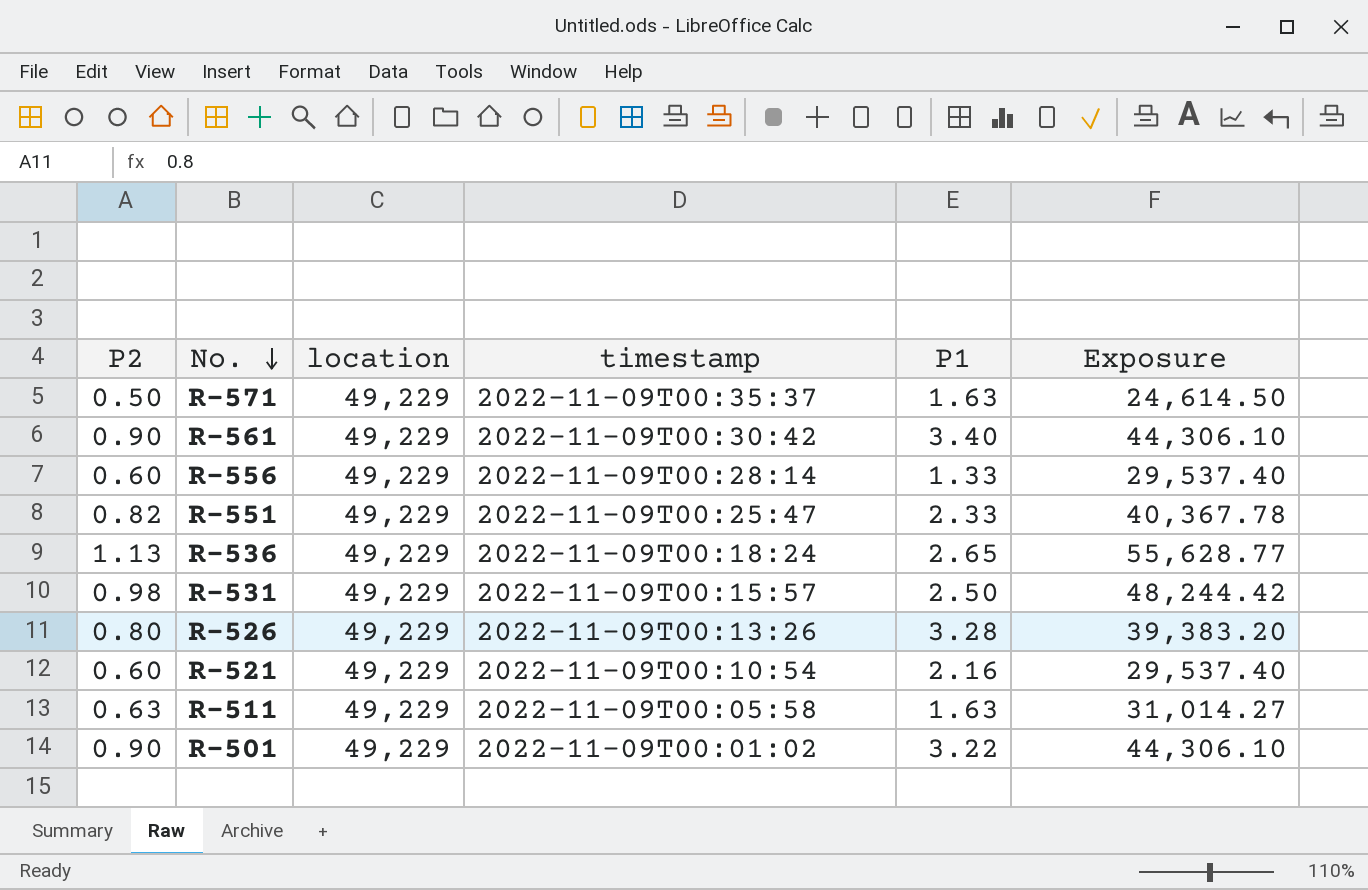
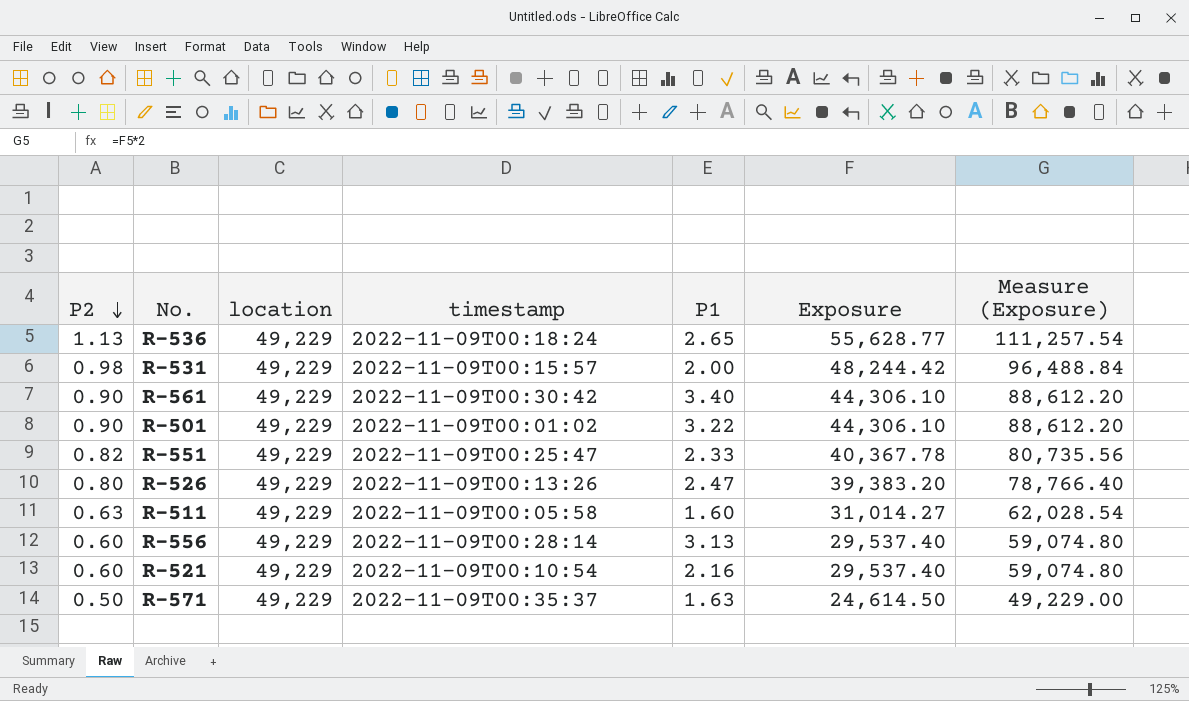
row order: No. descending -> P2 descending
column Measure (Exposure) | formula: none -> [Exposure] * 2
R-531 | P1: 2.50 -> 2.00
R-526 | P1: 3.28 -> 2.47
R-511 | P1: 1.63 -> 1.60
R-556 | P1: 1.33 -> 3.13

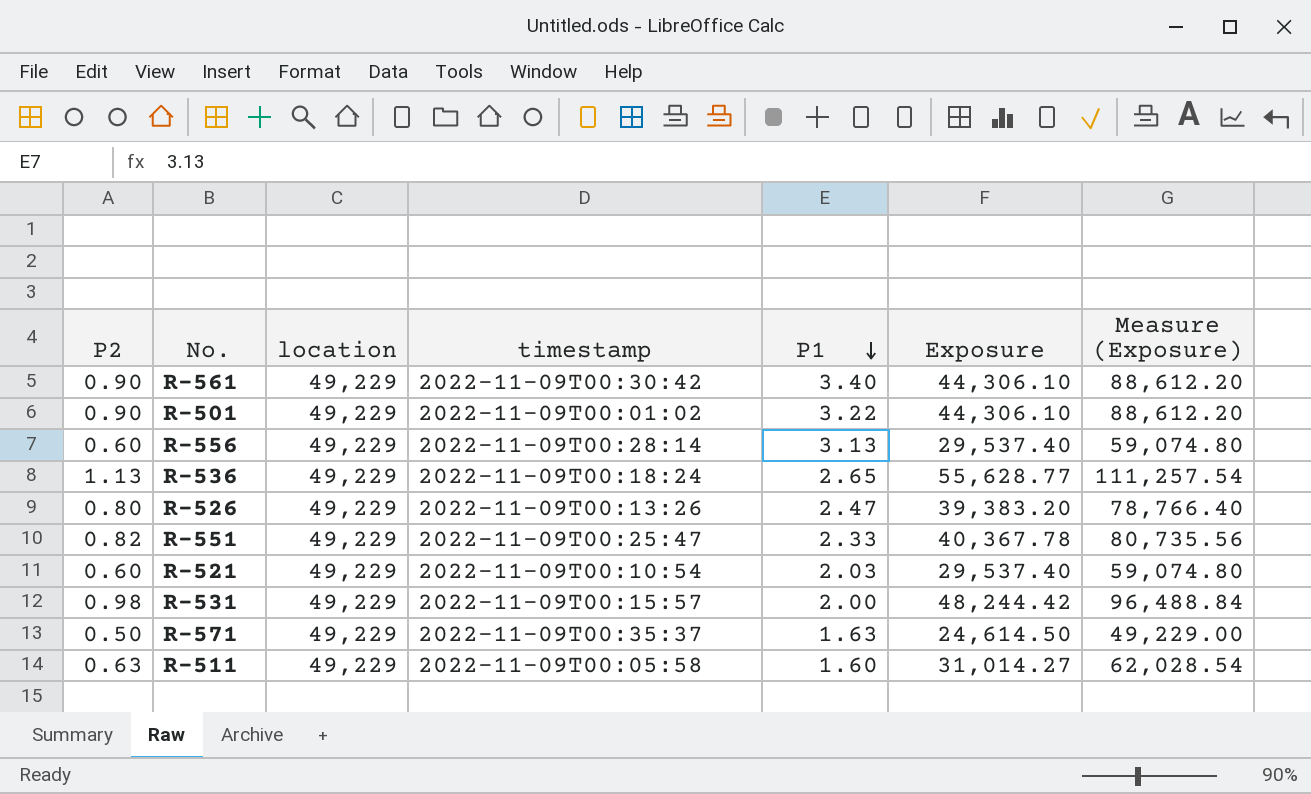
row order: P2 descending -> P1 descending
R-521 | P1: 2.16 -> 2.03

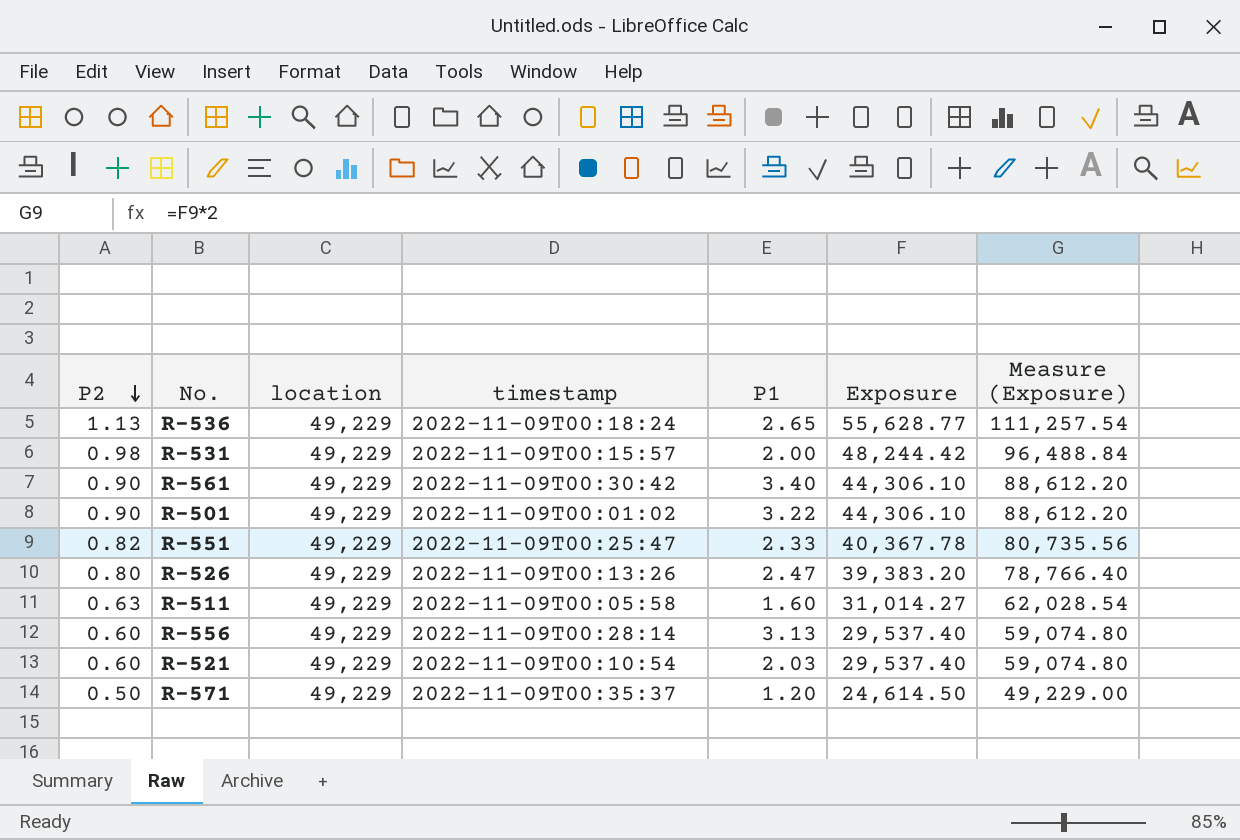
row order: P1 descending -> P2 descending
R-571 | P1: 1.63 -> 1.20

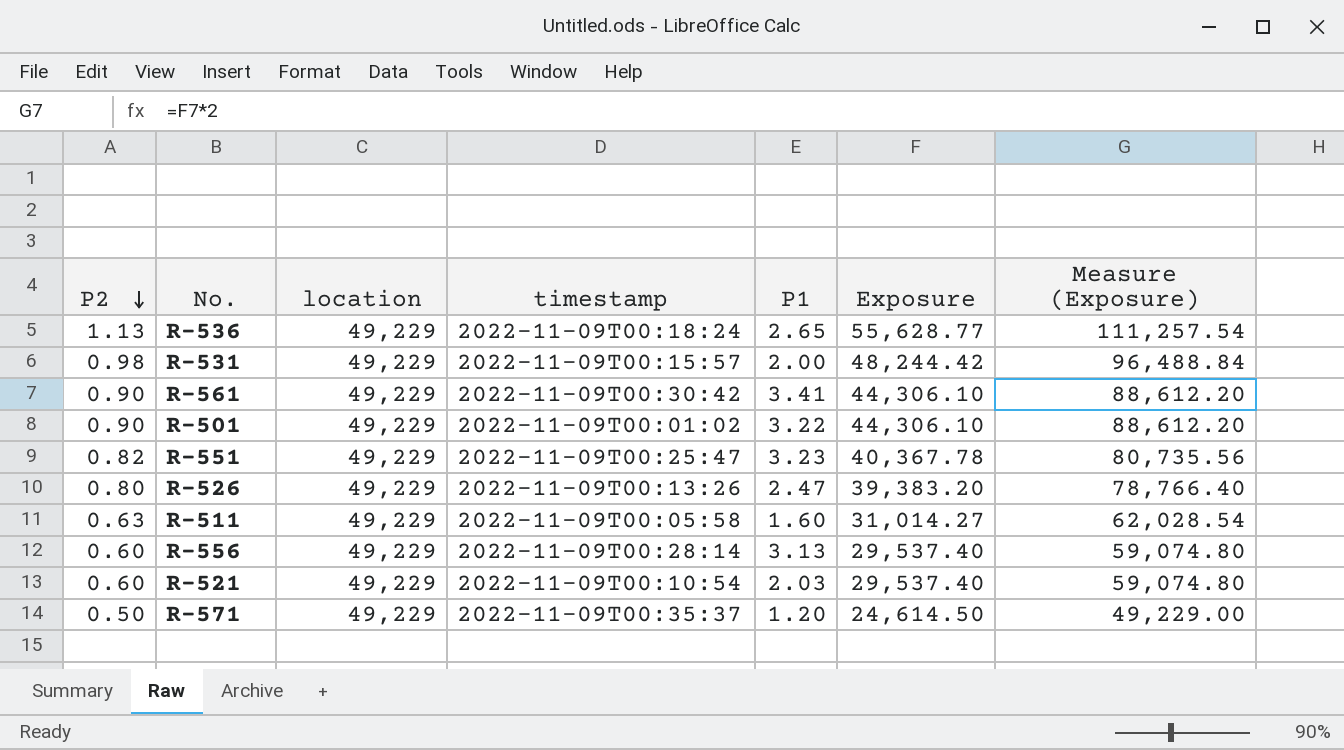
R-561 | P1: 3.40 -> 3.41
R-551 | P1: 2.33 -> 3.23

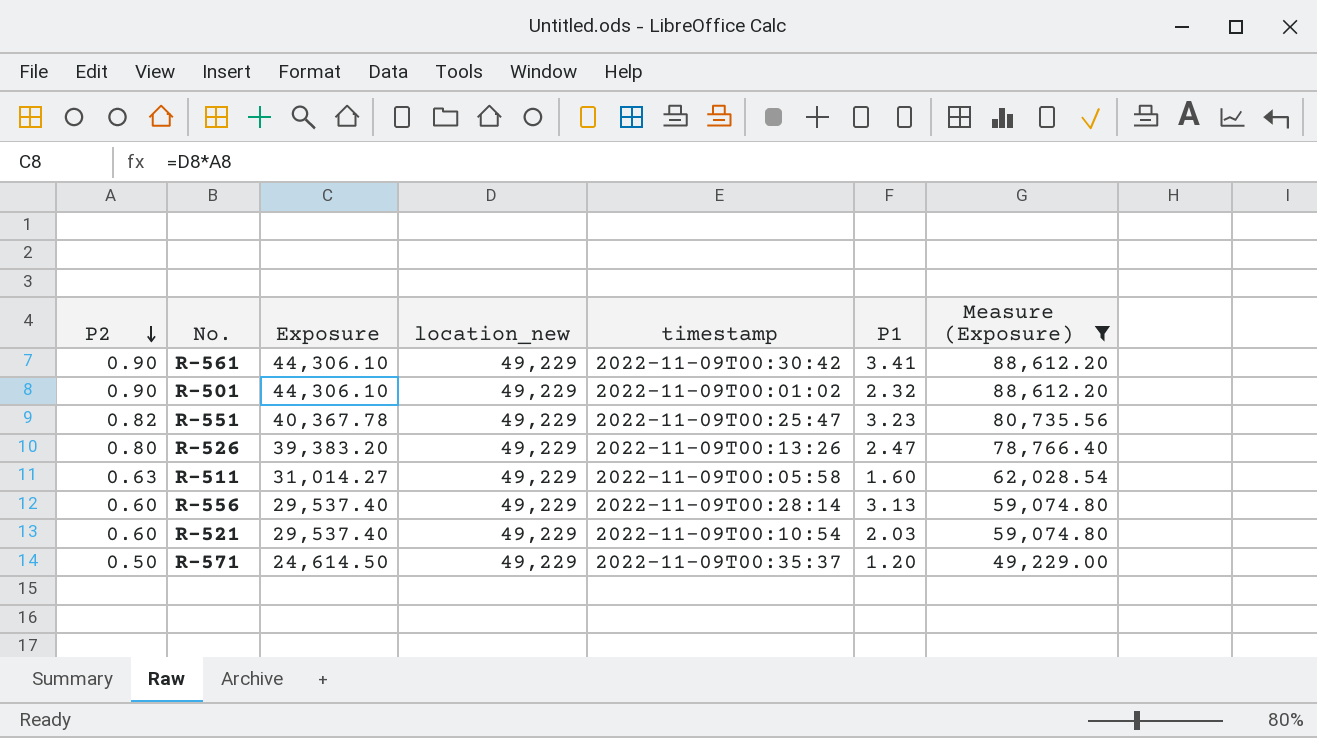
filter: none -> Measure (Exposure) <= 88,612.20
column Exposure | position: 6 -> 3
column name: location -> location_new
R-501 | P1: 3.22 -> 2.32

